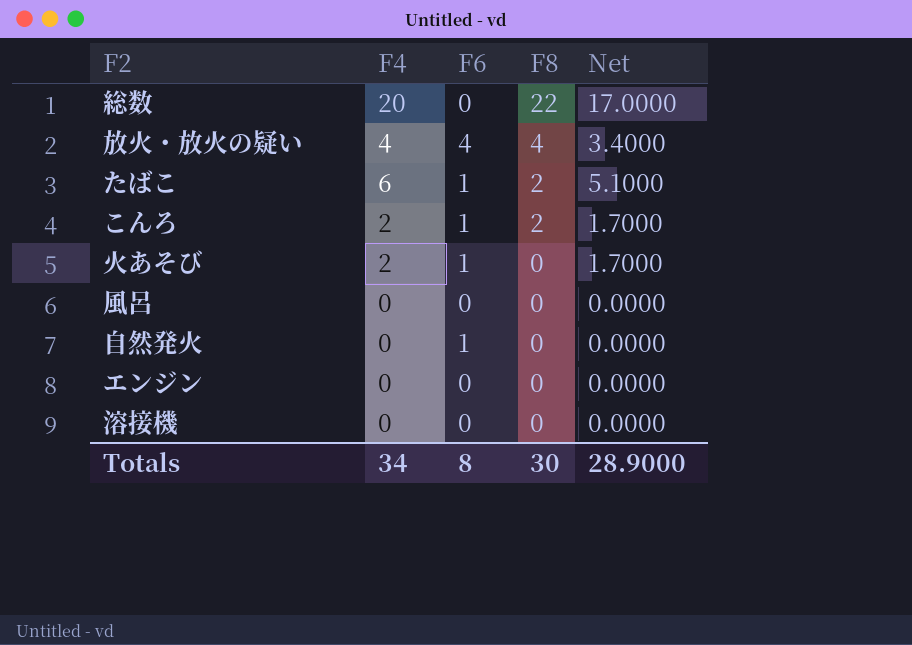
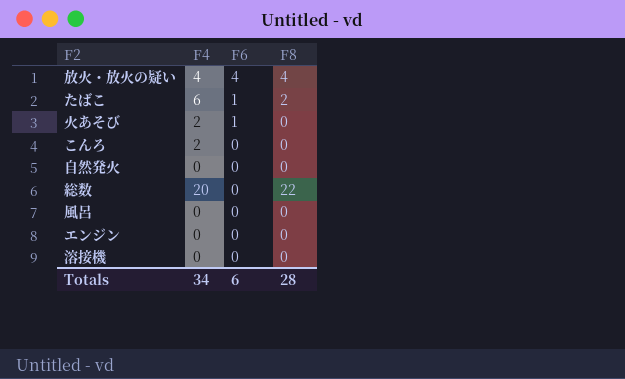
row order: F8 descending -> F6 descending
column Net | formula: [F4] * 0.85 -> none
こんろ | F6: 1 -> 0
こんろ | F8: 2 -> 0
自然発火 | F6: 1 -> 0
Totals | F6: 8 -> 6
Totals | F8: 30 -> 28

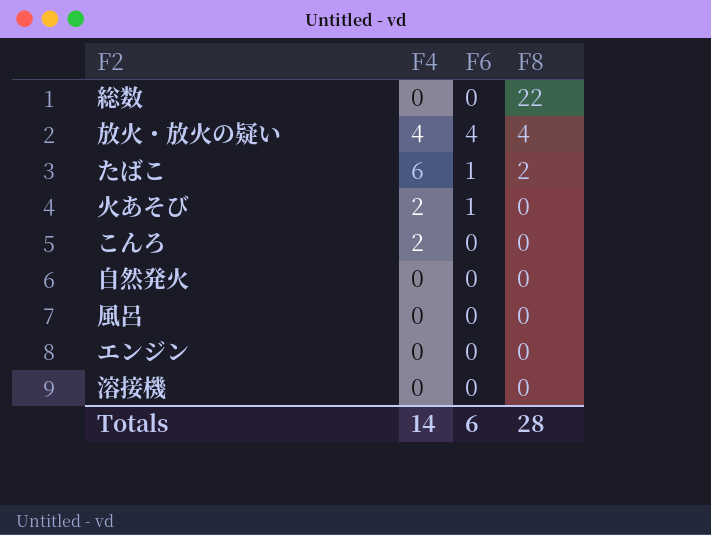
row order: F6 descending -> F8 descending
総数 | F4: 20 -> 0
Totals | F4: 34 -> 14

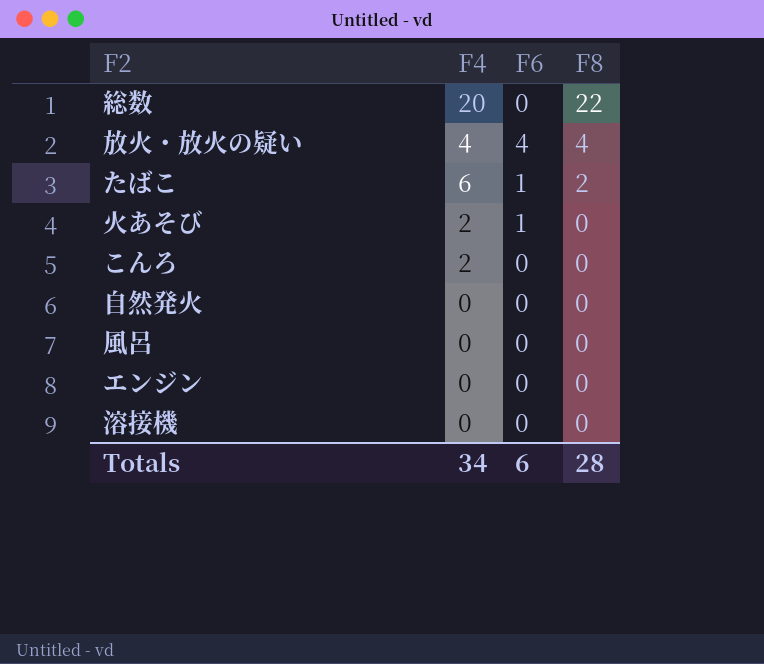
総数 | F4: 0 -> 20
Totals | F4: 14 -> 34

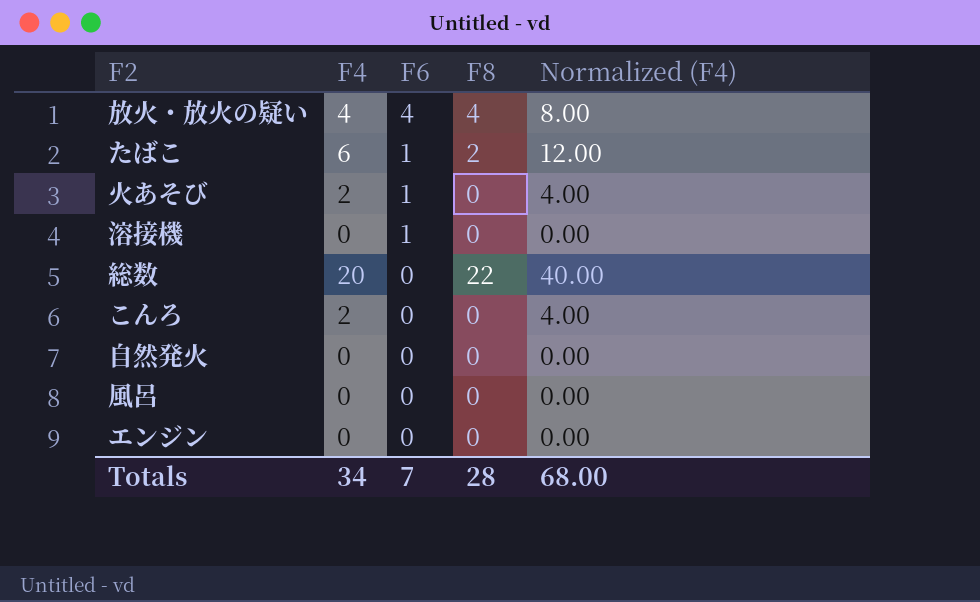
row order: F8 descending -> F6 descending
column Normalized (F4) | formula: none -> [F4] * 2
溶接機 | F6: 0 -> 1
Totals | F6: 6 -> 7

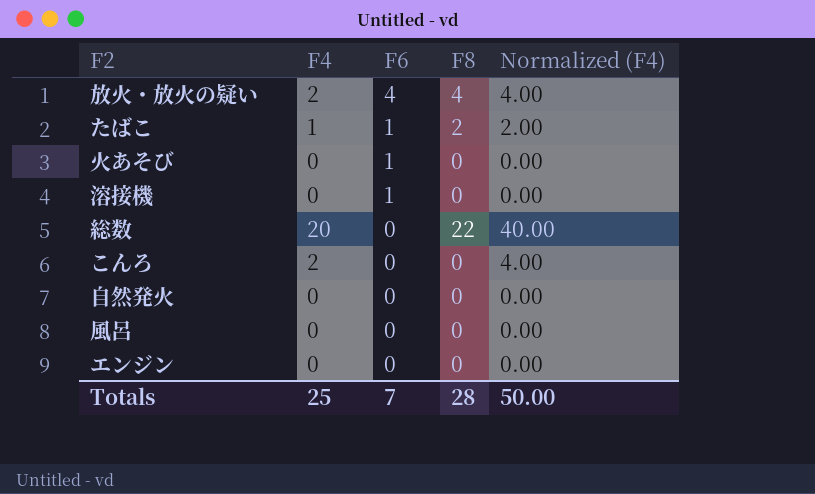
放火・放火の疑い | F4: 4 -> 2
放火・放火の疑い | Normalized (F4): 8.00 -> 4.00
たばこ | F4: 6 -> 1
たばこ | Normalized (F4): 12.00 -> 2.00
火あそび | F4: 2 -> 0
火あそび | Normalized (F4): 4.00 -> 0.00
Totals | F4: 34 -> 25
Totals | Normalized (F4): 68.00 -> 50.00

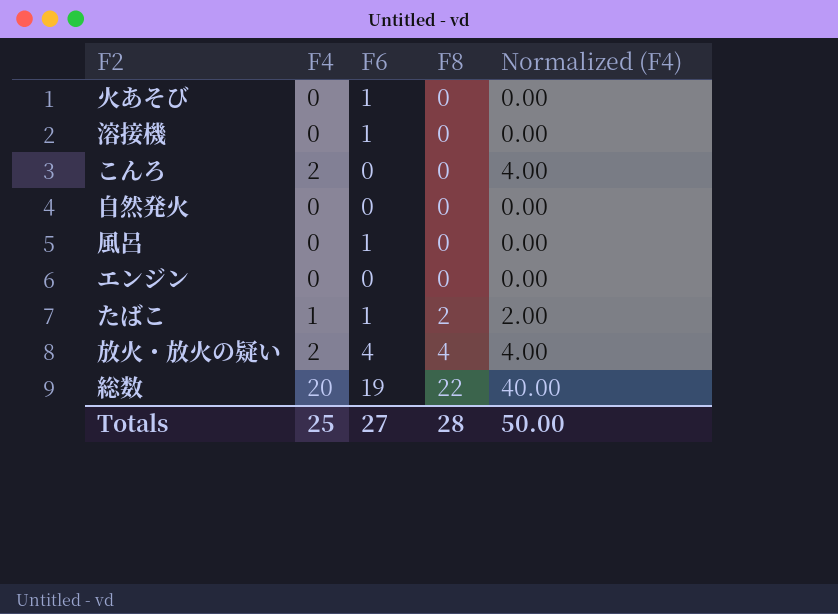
row order: F6 descending -> F8 ascending
風呂 | F6: 0 -> 1
総数 | F6: 0 -> 19
Totals | F6: 7 -> 27

